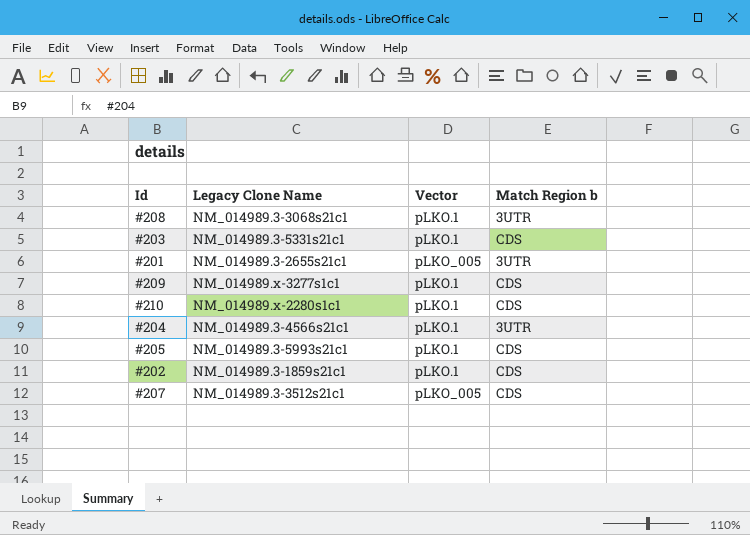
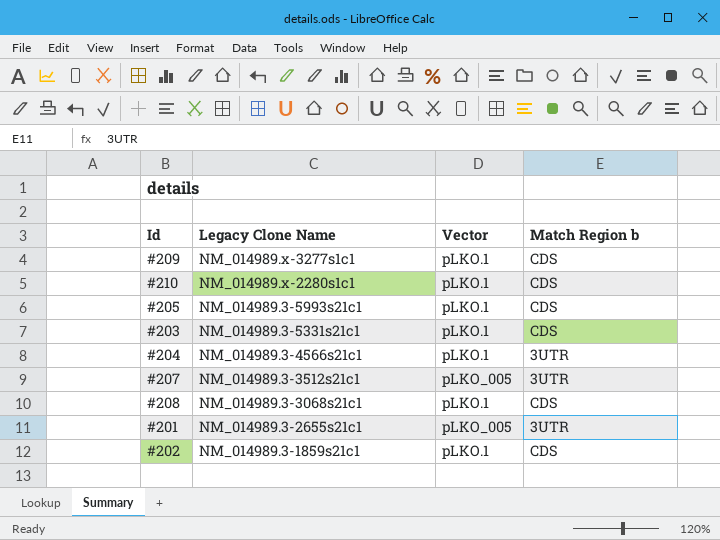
row order: none -> Legacy Clone Name descending
#207 | Match Region b: CDS -> 3UTR
#208 | Match Region b: 3UTR -> CDS

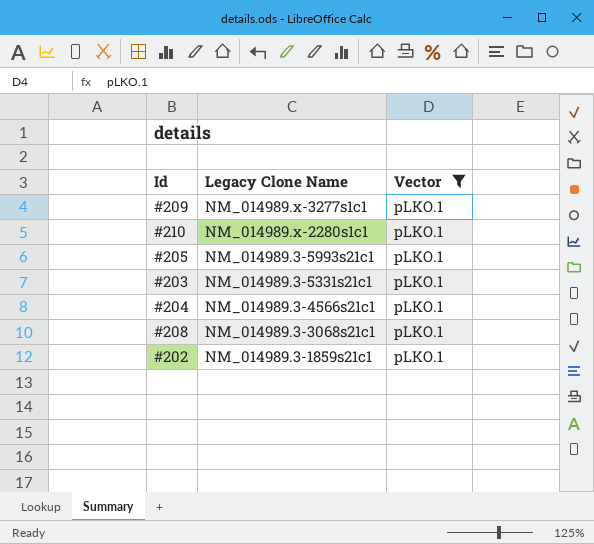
filter: none -> Vector = pLKO.1
column Match Region b | position: 4 -> none

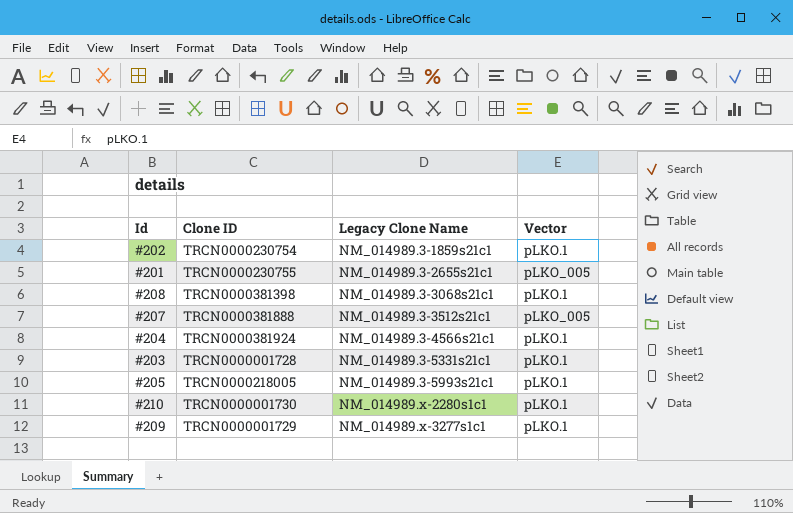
filter: Vector = pLKO.1 -> none
row order: Legacy Clone Name descending -> Legacy Clone Name ascending
column Clone ID | position: none -> 2

